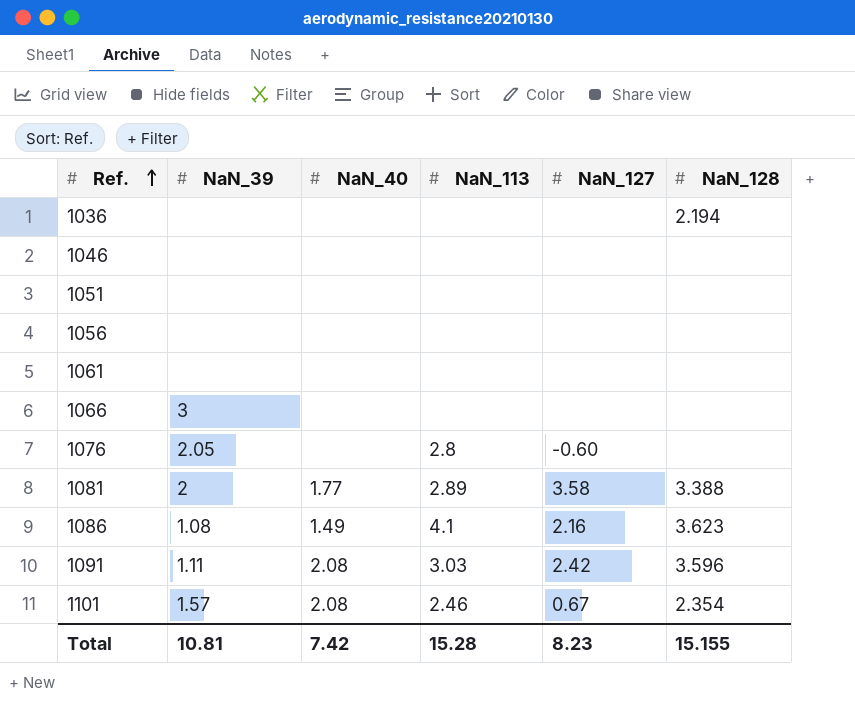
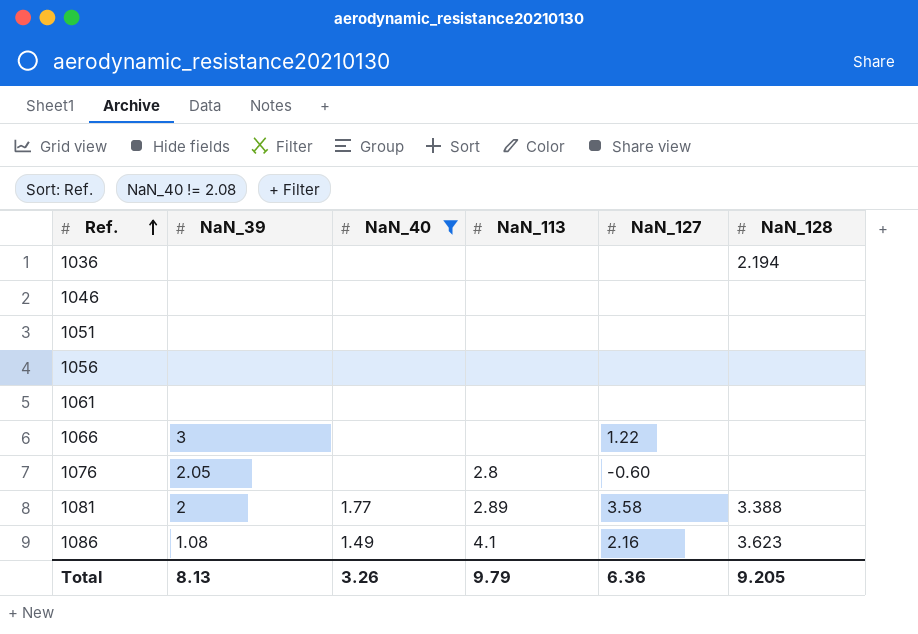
filter: none -> NaN_40 != 2.08
1066 | NaN_127: none -> 1.22
Total | NaN_39: 10.81 -> 8.13
Total | NaN_40: 7.42 -> 3.26
Total | NaN_113: 15.28 -> 9.79
Total | NaN_127: 8.23 -> 6.36
Total | NaN_128: 15.155 -> 9.205

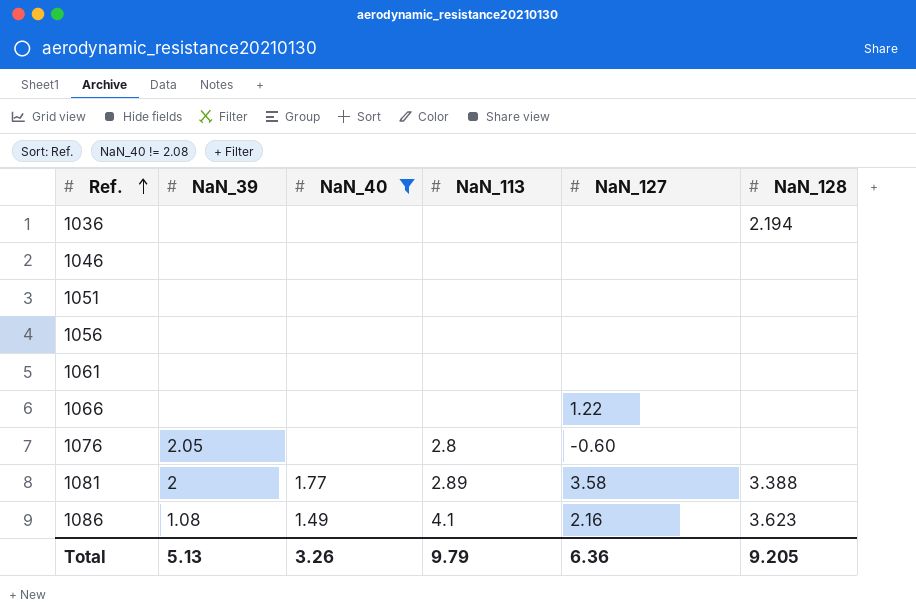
1066 | NaN_39: 3 -> none
Total | NaN_39: 8.13 -> 5.13

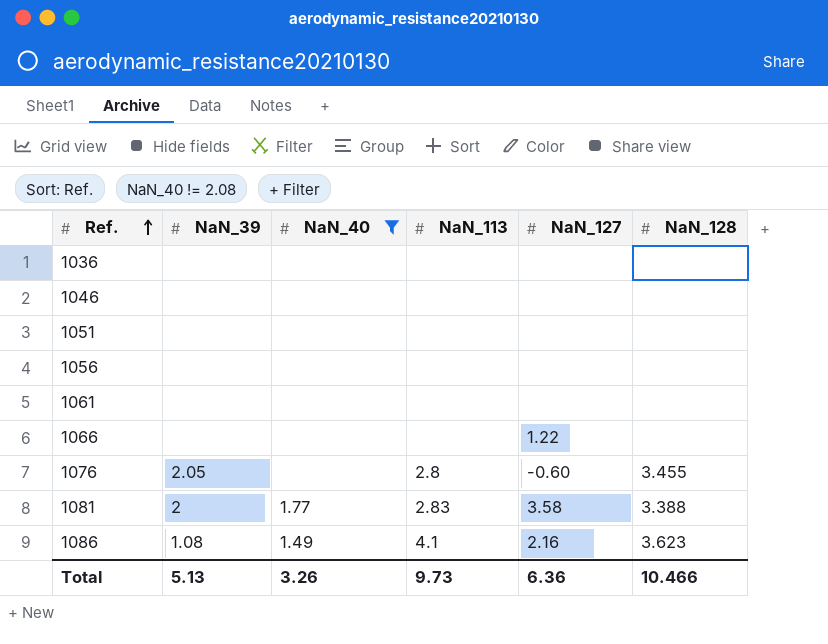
1036 | NaN_128: 2.194 -> none
1076 | NaN_128: none -> 3.455
1081 | NaN_113: 2.89 -> 2.83
Total | NaN_113: 9.79 -> 9.73
Total | NaN_128: 9.205 -> 10.466

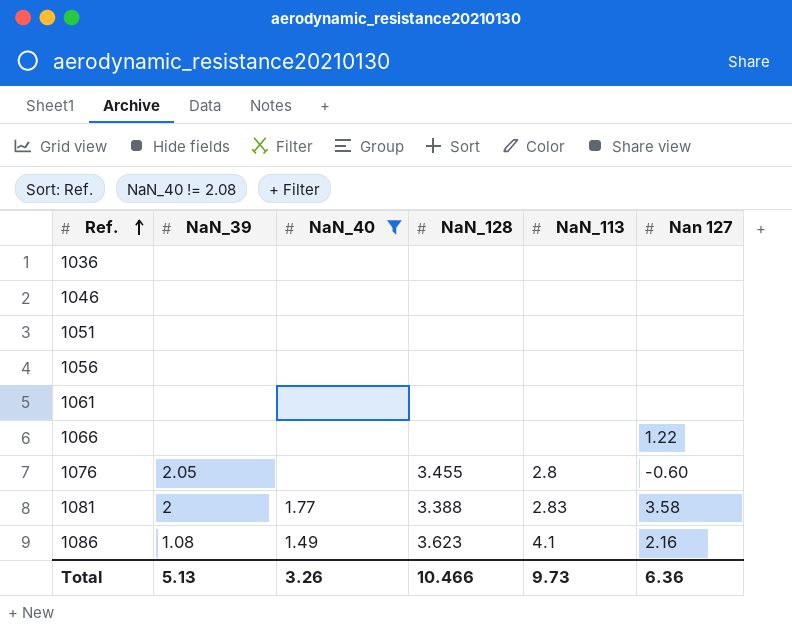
column NaN_128 | position: 6 -> 4
column name: NaN_127 -> Nan 127

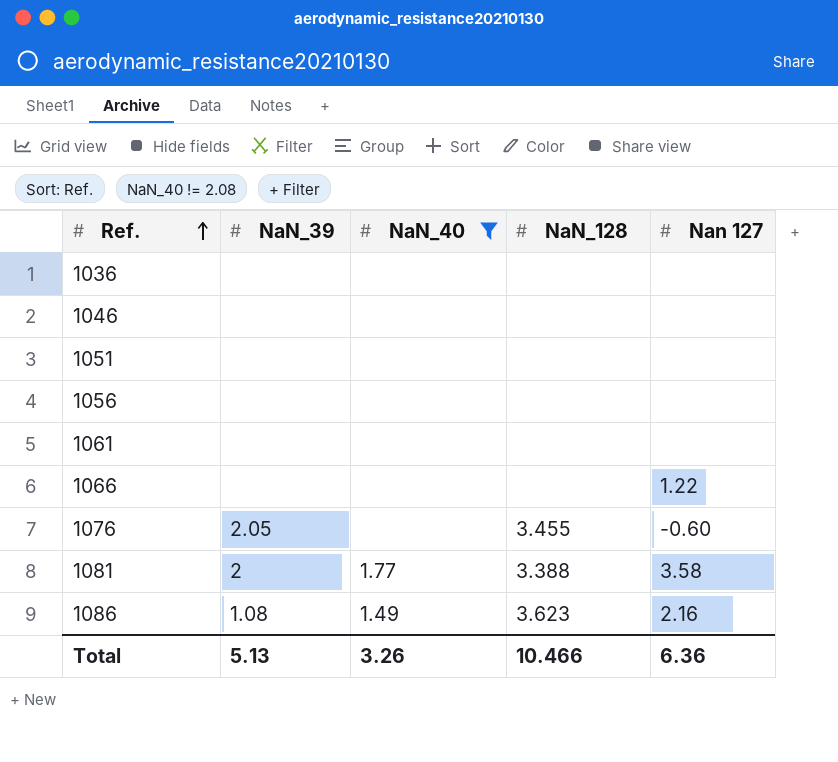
column NaN_113 | position: 5 -> none

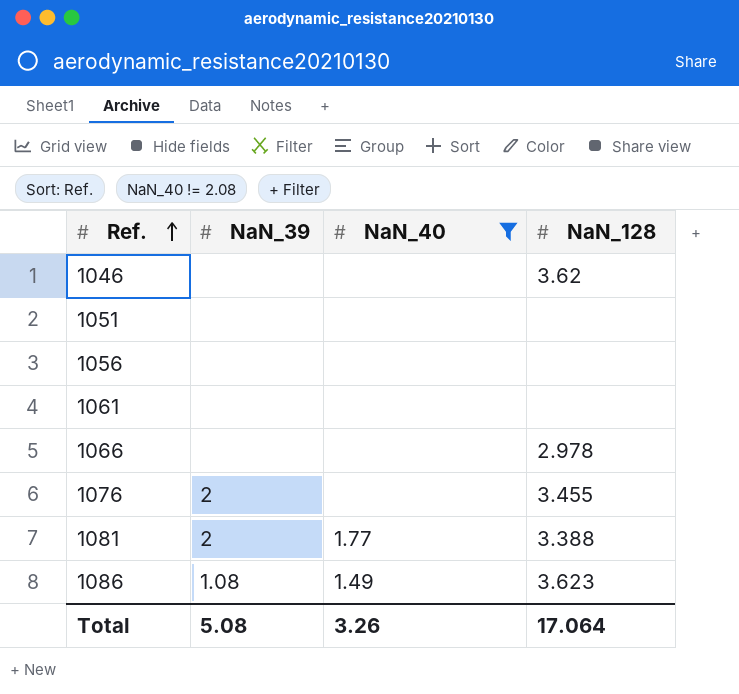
column Nan 127 | position: 5 -> none
row 1036: none | none | none | none -> none
1046 | NaN_128: none -> 3.62
1066 | NaN_128: none -> 2.978
1076 | NaN_39: 2.05 -> 2
Total | NaN_39: 5.13 -> 5.08
Total | NaN_128: 10.466 -> 17.064

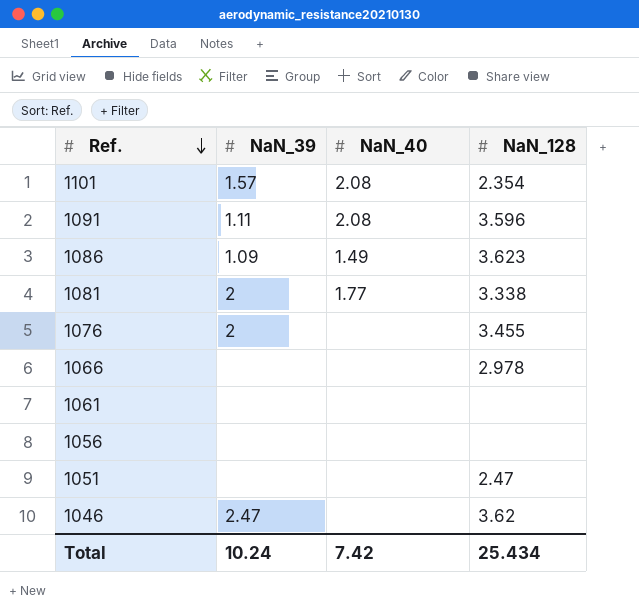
filter: NaN_40 != 2.08 -> none
row order: Ref. ascending -> Ref. descending
1086 | NaN_39: 1.08 -> 1.09
1081 | NaN_128: 3.388 -> 3.338
1051 | NaN_128: none -> 2.47
1046 | NaN_39: none -> 2.47
Total | NaN_39: 5.08 -> 10.24
Total | NaN_40: 3.26 -> 7.42
Total | NaN_128: 17.064 -> 25.434

